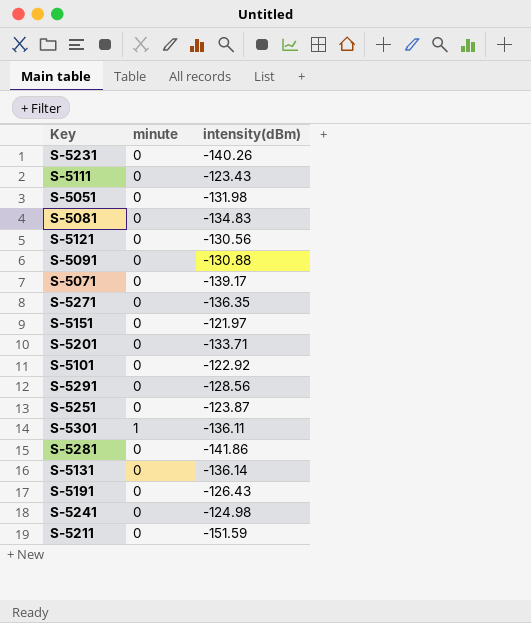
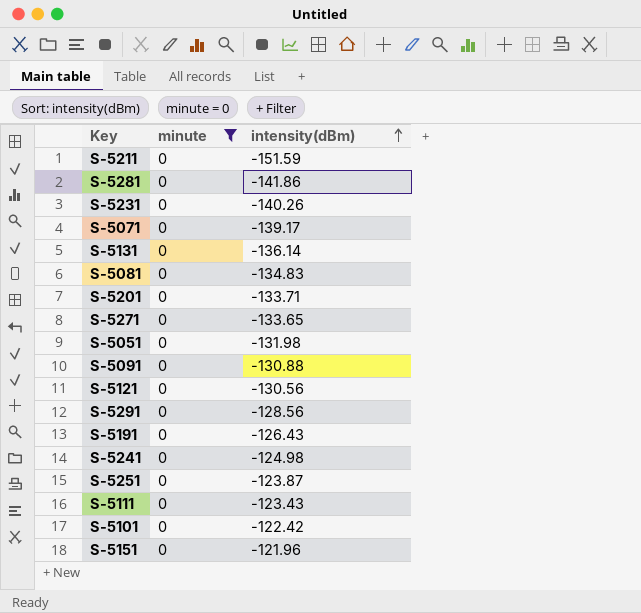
filter: none -> minute = 0
row order: none -> intensity(dBm) ascending
S-5271 | intensity(dBm): -136.35 -> -133.65
S-5101 | intensity(dBm): -122.92 -> -122.42
S-5151 | intensity(dBm): -121.97 -> -121.96

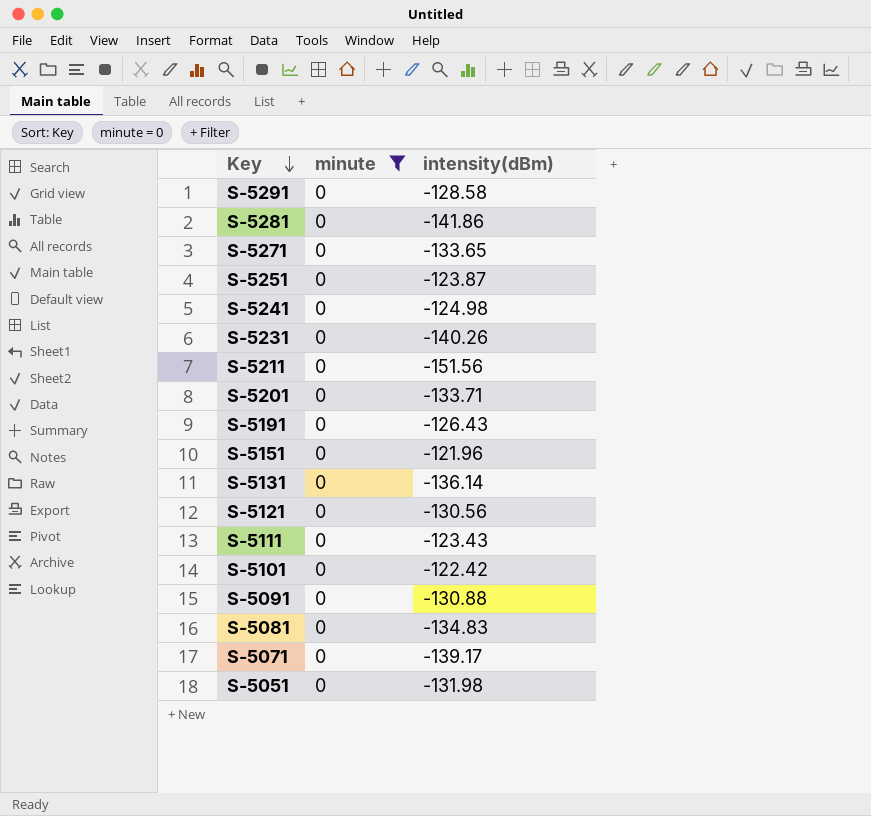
row order: intensity(dBm) ascending -> Key descending
S-5291 | intensity(dBm): -128.56 -> -128.58
S-5211 | intensity(dBm): -151.59 -> -151.56

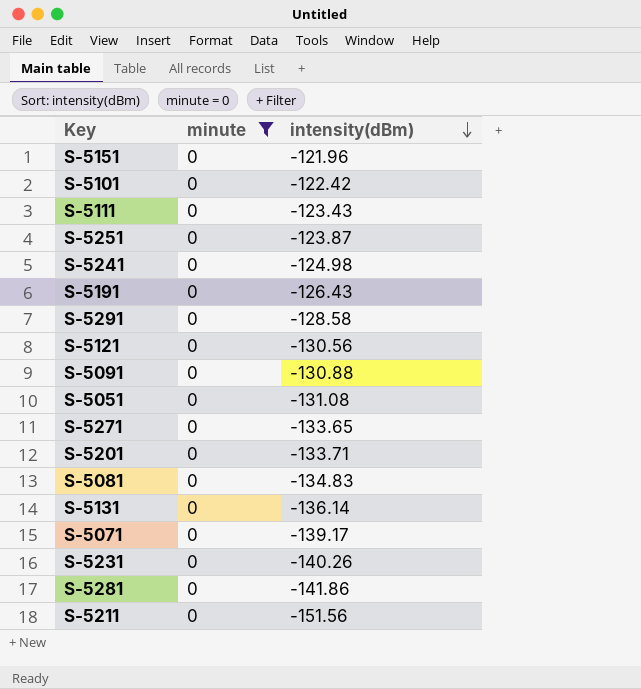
row order: Key descending -> intensity(dBm) descending
S-5051 | intensity(dBm): -131.98 -> -131.08

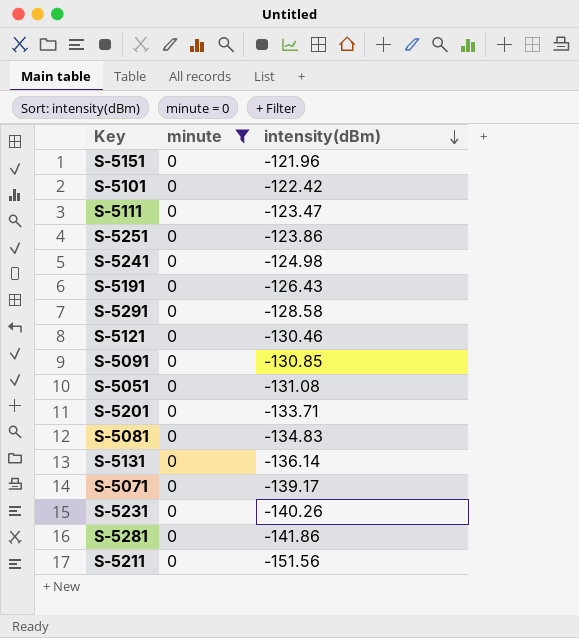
row S-5271: 0 | -133.65 -> none
S-5111 | intensity(dBm): -123.43 -> -123.47
S-5251 | intensity(dBm): -123.87 -> -123.86
S-5121 | intensity(dBm): -130.56 -> -130.46
S-5091 | intensity(dBm): -130.88 -> -130.85

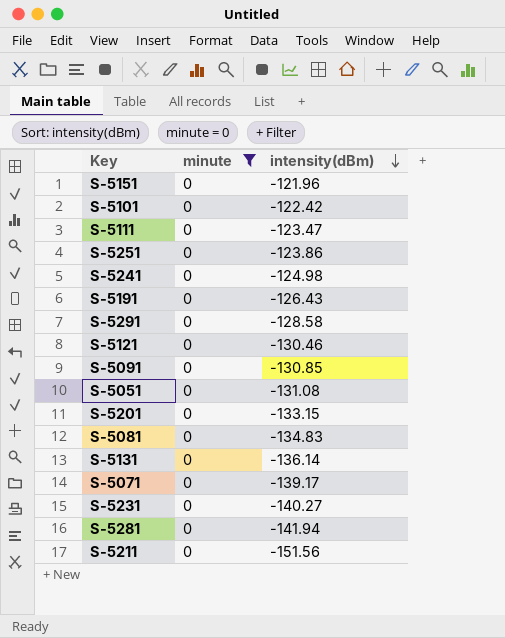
S-5201 | intensity(dBm): -133.71 -> -133.15
S-5231 | intensity(dBm): -140.26 -> -140.27
S-5281 | intensity(dBm): -141.86 -> -141.94

